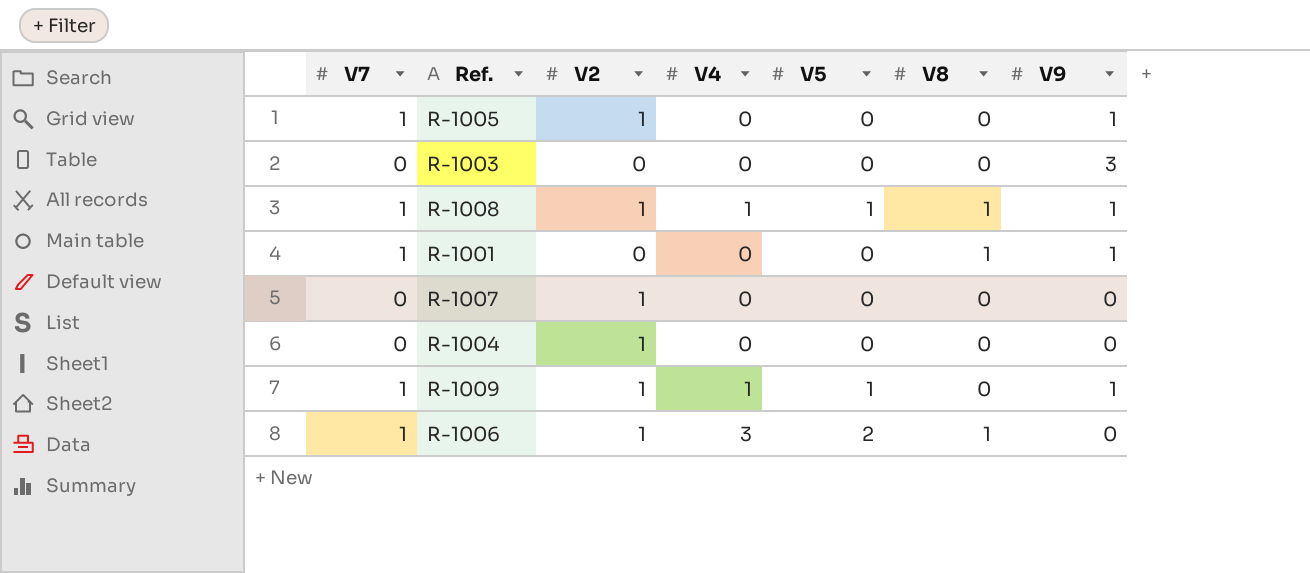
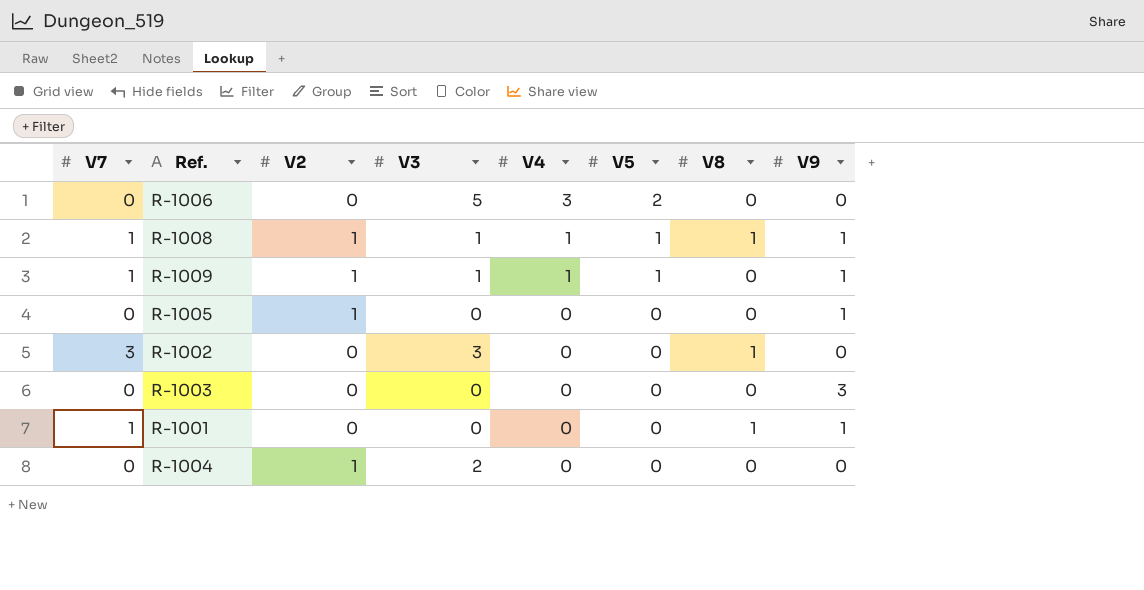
row order: none -> V4 descending
column V3 | position: none -> 4
row R-1007: 0 | 1 | 0 | 0 | 0 | 0 -> none
R-1006 | V7: 1 -> 0
R-1006 | V2: 1 -> 0
R-1006 | V8: 1 -> 0
R-1005 | V7: 1 -> 0
row R-1002: none -> 3 | 0 | 3 | 0 | 0 | 1 | 0

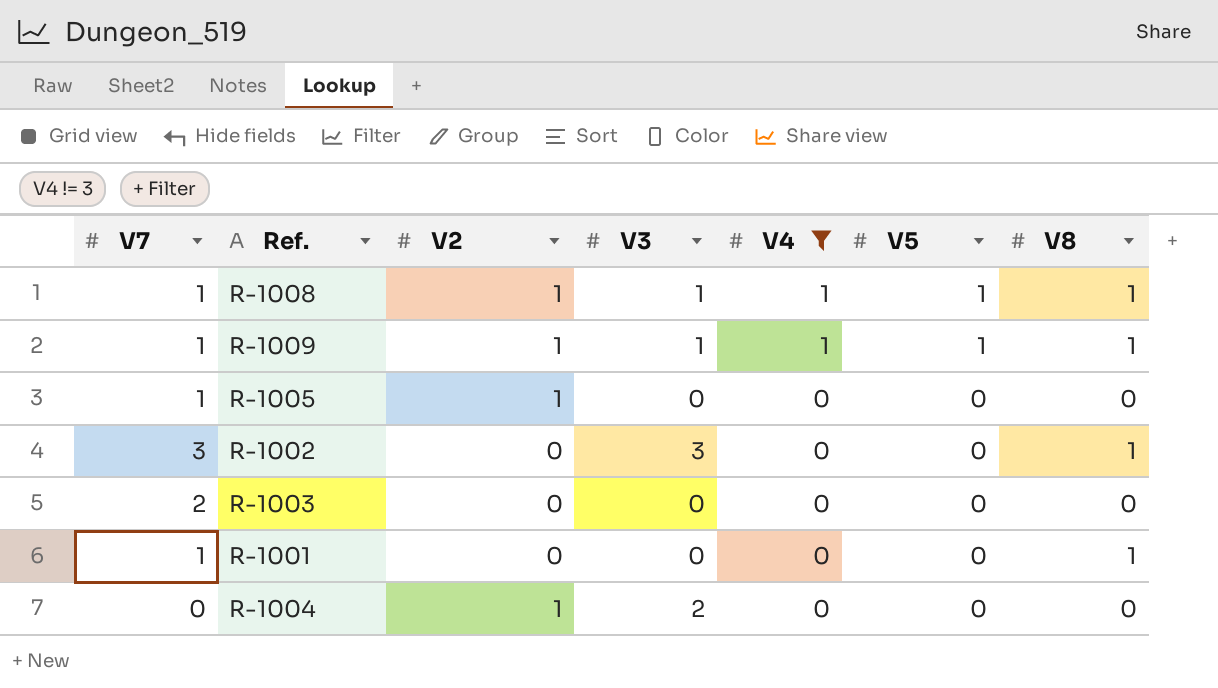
filter: none -> V4 != 3
column V9 | position: 8 -> none
R-1009 | V8: 0 -> 1
R-1005 | V7: 0 -> 1
R-1003 | V7: 0 -> 2

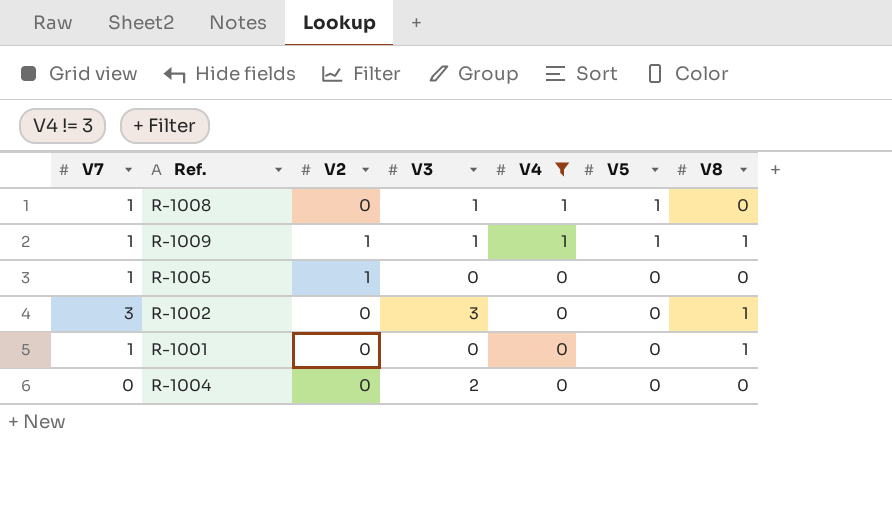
row R-1003: 2 | 0 | 0 | 0 | 0 | 0 -> none
R-1008 | V2: 1 -> 0
R-1008 | V8: 1 -> 0
R-1004 | V2: 1 -> 0

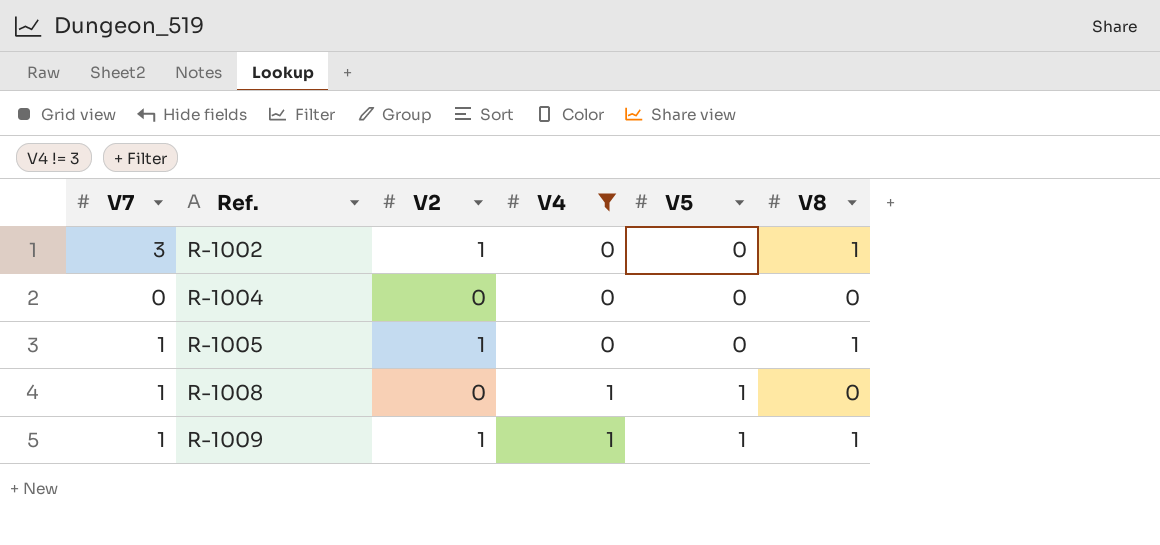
row order: V4 descending -> Ref. ascending
column V3 | position: 4 -> none
row R-1001: 1 | 0 | 0 | 0 | 0 | 1 -> none
R-1002 | V2: 0 -> 1
R-1005 | V8: 0 -> 1

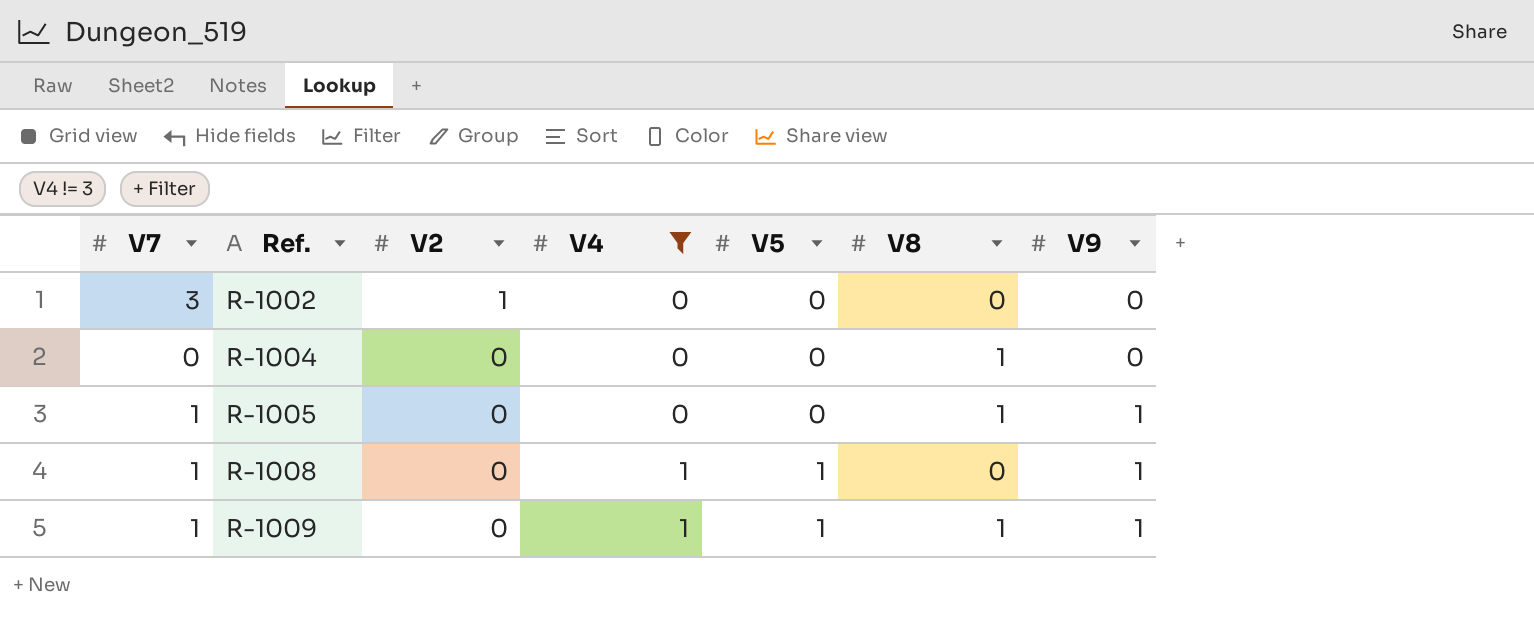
column V9 | position: none -> 7
R-1002 | V8: 1 -> 0
R-1004 | V8: 0 -> 1
R-1005 | V2: 1 -> 0
R-1009 | V2: 1 -> 0

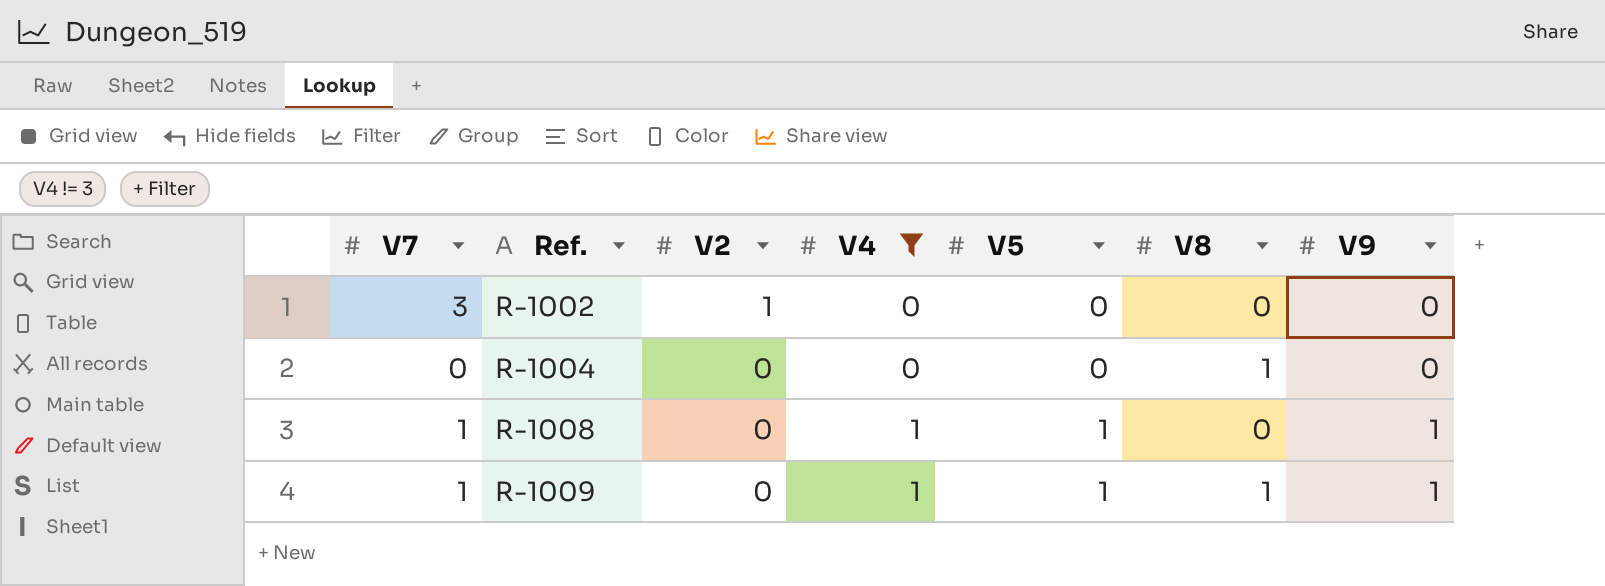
row R-1005: 1 | 0 | 0 | 0 | 1 | 1 -> none

